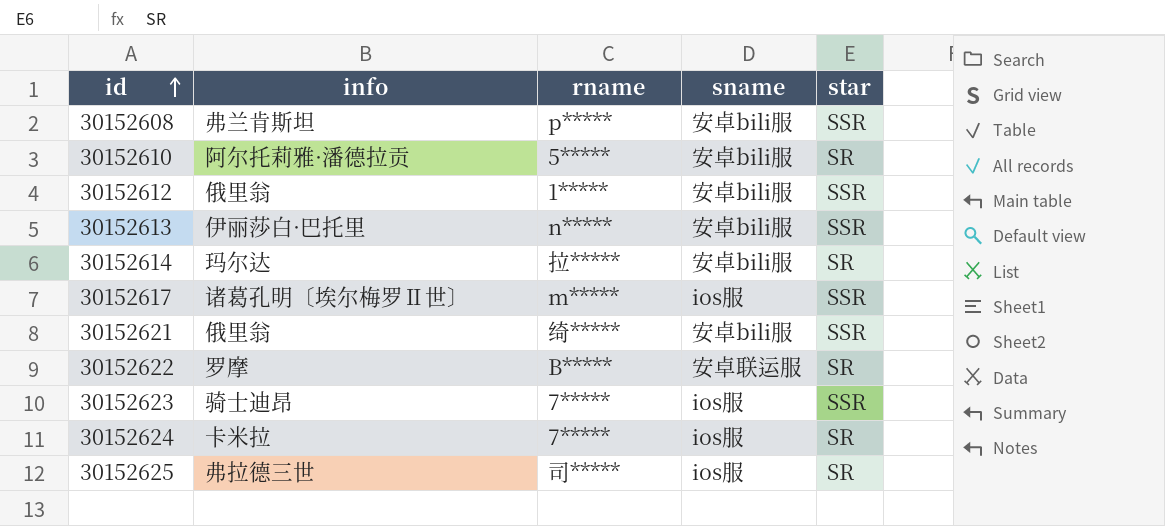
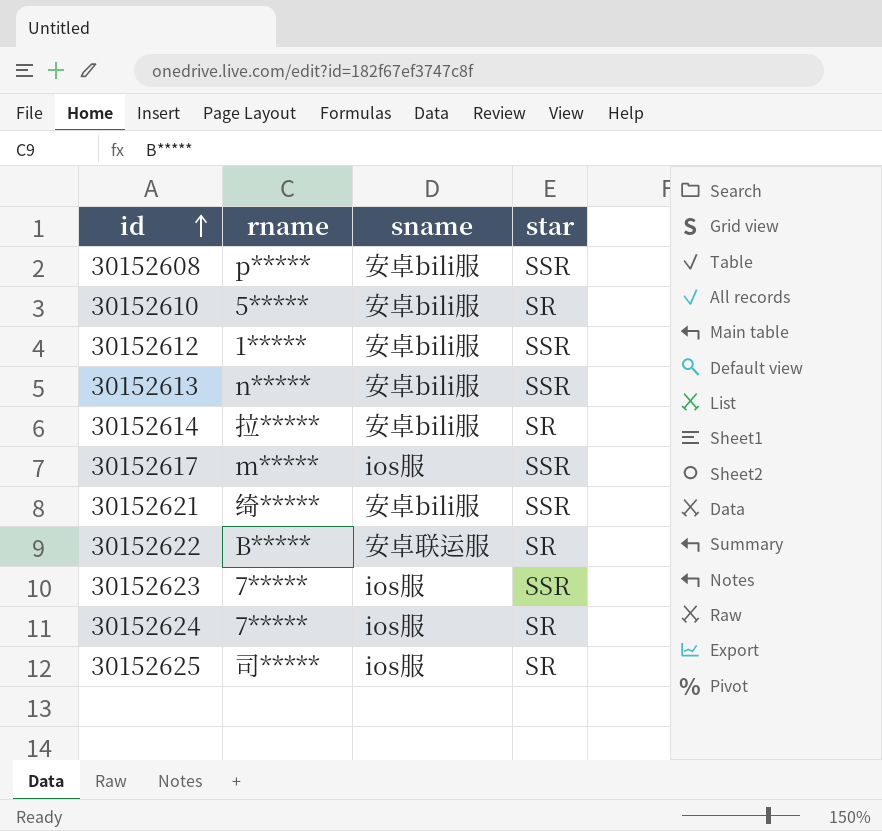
column info | position: 2 -> none

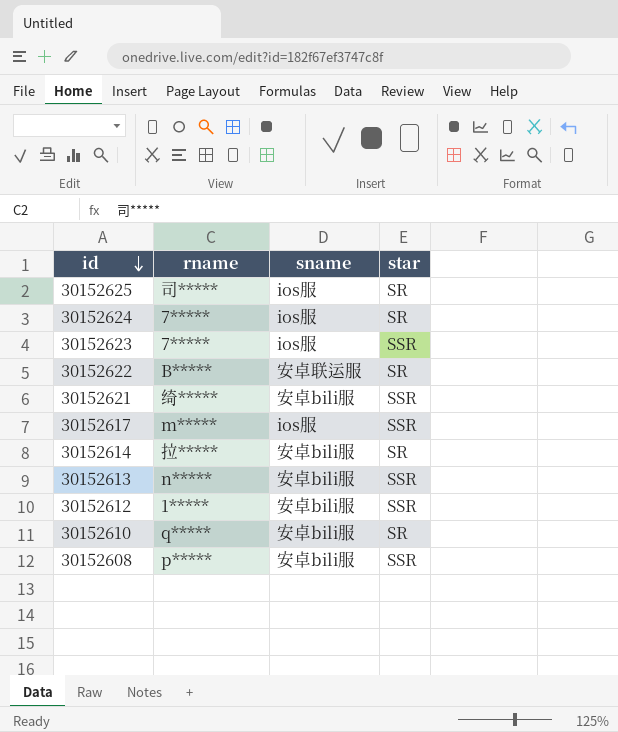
row order: id ascending -> id descending
30152610 | rname: 5***** -> q*****

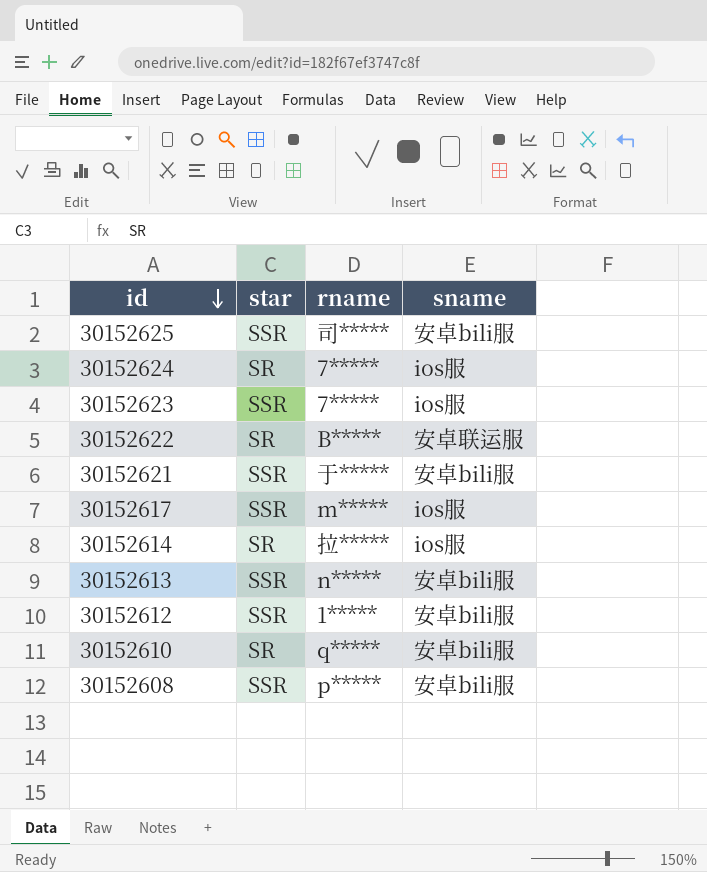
column star | position: 4 -> 2
30152625 | star: SR -> SSR
30152625 | sname: ios服 -> 安卓bili服
30152621 | rname: 绮***** -> 于*****
30152614 | sname: 安卓bili服 -> ios服

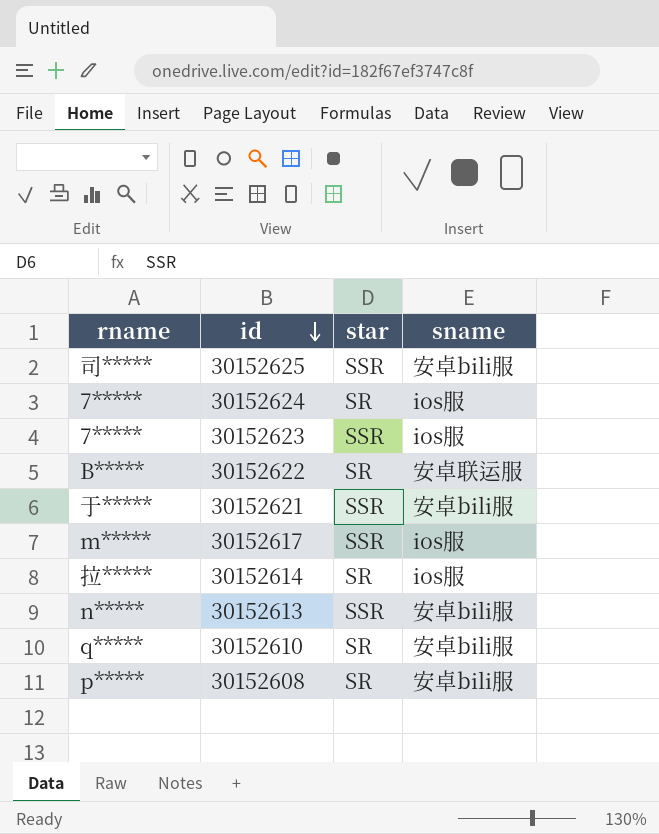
column rname | position: 3 -> 1
row 30152612: SSR | 1***** | 安卓bili服 -> none
30152608 | star: SSR -> SR

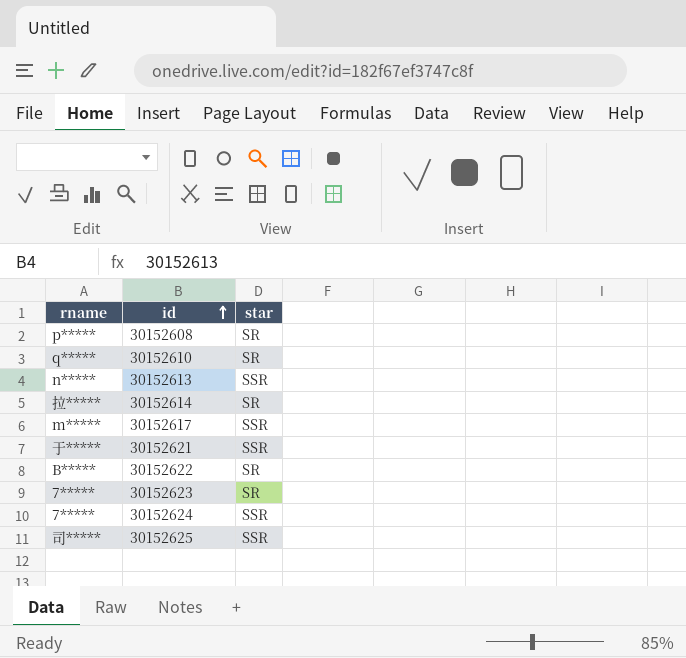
row order: id descending -> id ascending
column sname | position: 4 -> none
30152623 | star: SSR -> SR
30152624 | star: SR -> SSR

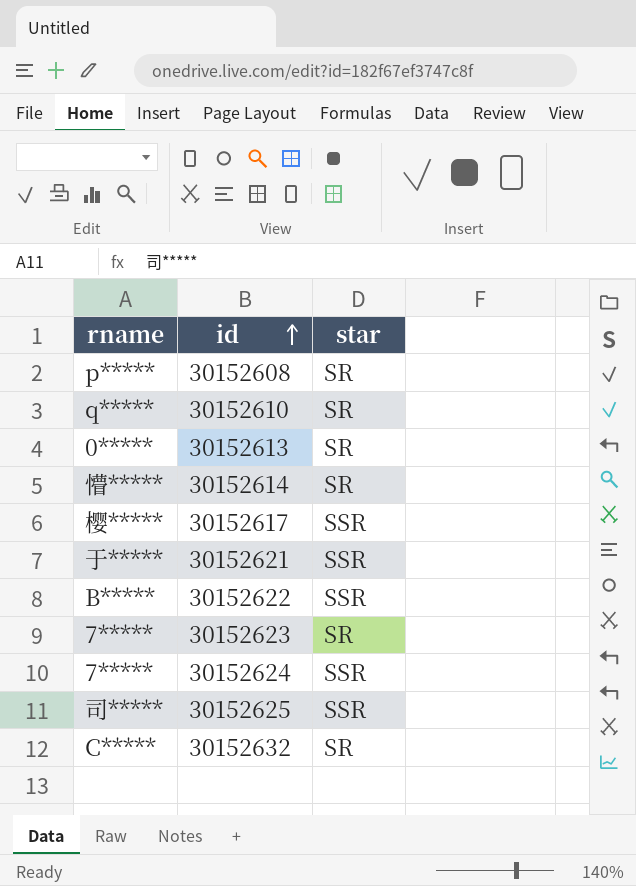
30152613 | rname: n***** -> 0*****
30152613 | star: SSR -> SR
30152614 | rname: 拉***** -> 懵*****
30152617 | rname: m***** -> 樱*****
30152622 | star: SR -> SSR
row 30152632: none -> C***** | SR

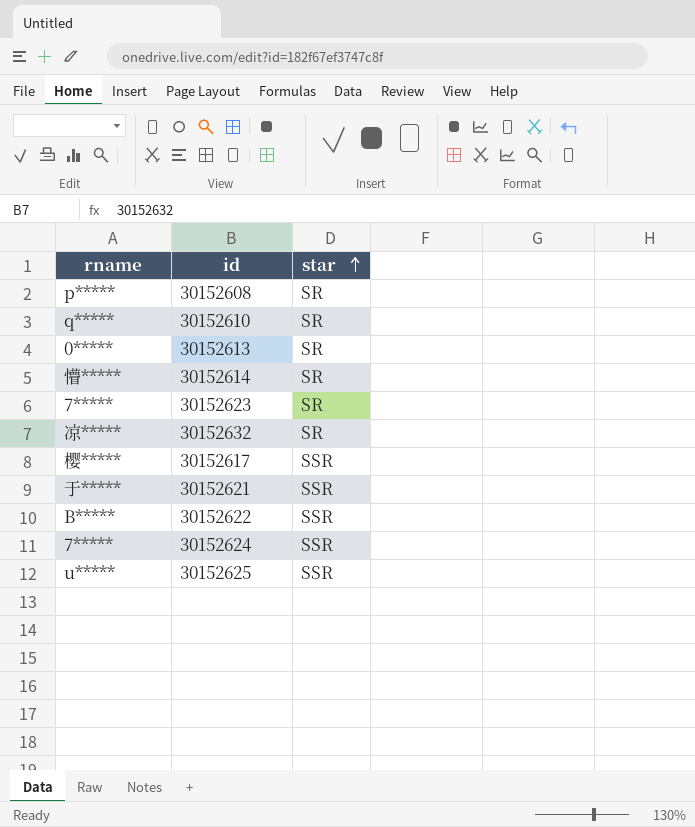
row order: id ascending -> star ascending
30152632 | rname: C***** -> 凉*****
30152625 | rname: 司***** -> u*****

